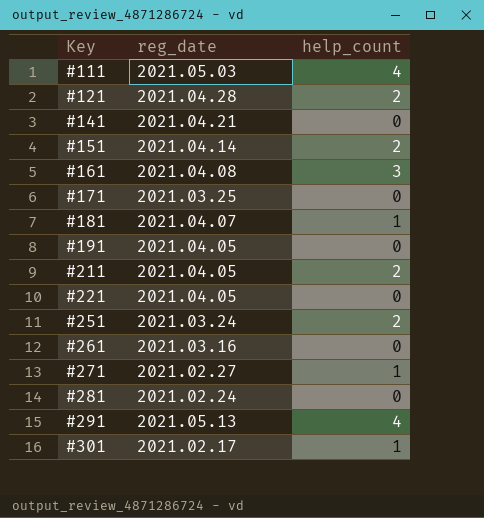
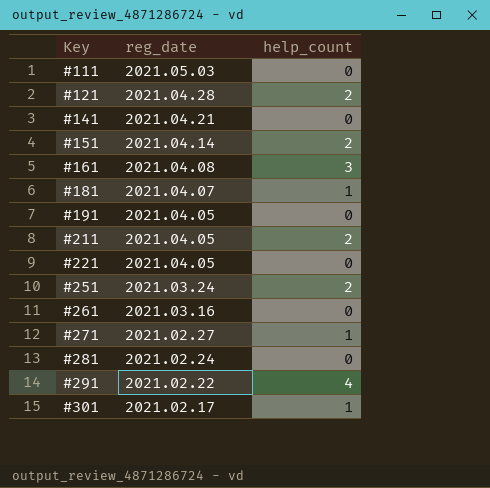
row #171: 2021.03.25 | 0 -> none
#111 | help_count: 4 -> 0
#291 | reg_date: 2021.05.13 -> 2021.02.22

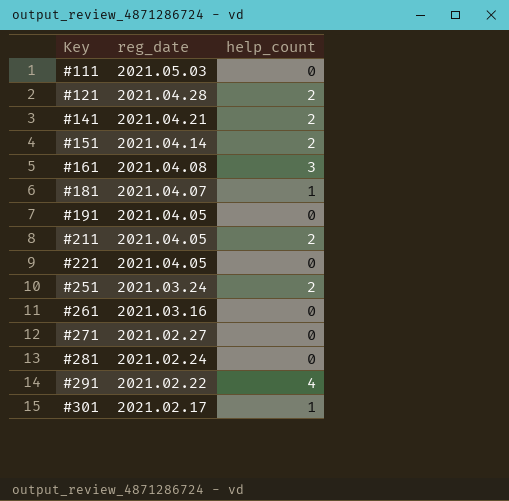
#141 | help_count: 0 -> 2
#271 | help_count: 1 -> 0

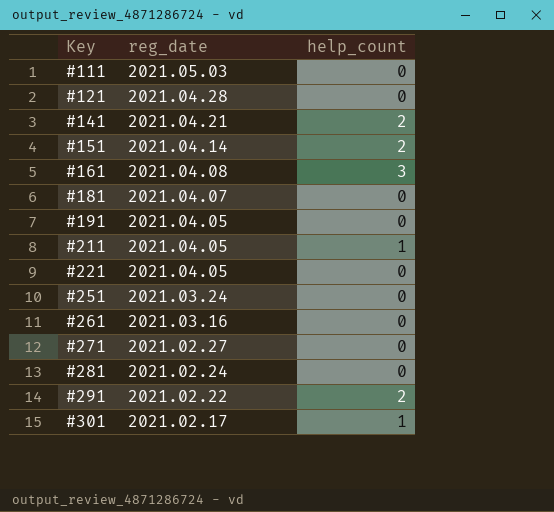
#121 | help_count: 2 -> 0
#181 | help_count: 1 -> 0
#211 | help_count: 2 -> 1
#251 | help_count: 2 -> 0
#291 | help_count: 4 -> 2

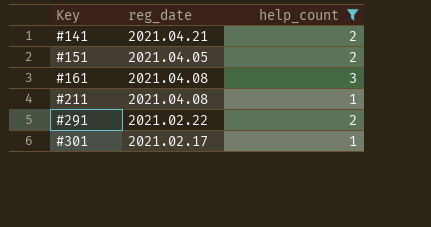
filter: none -> help_count != 0
#151 | reg_date: 2021.04.14 -> 2021.04.05
#211 | reg_date: 2021.04.05 -> 2021.04.08

